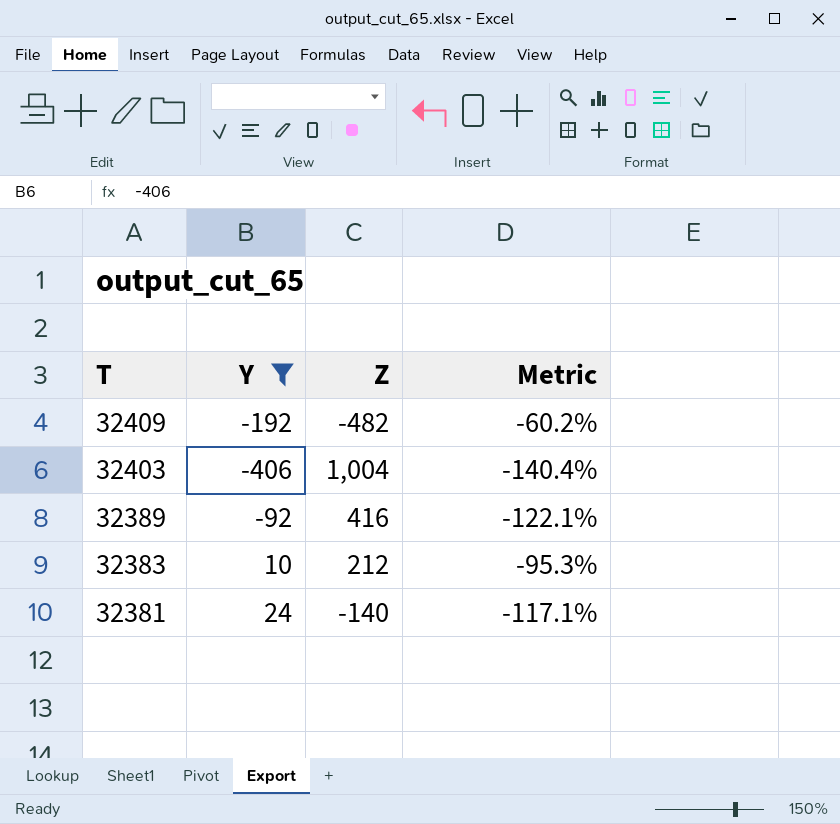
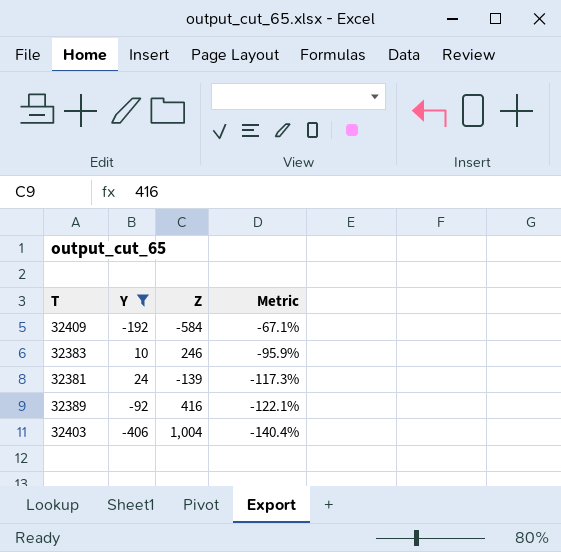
row order: T descending -> Metric descending
32409 | Z: -482 -> -584
32409 | Metric: -60.2% -> -67.1%
32383 | Z: 212 -> 246
32383 | Metric: -95.3% -> -95.9%
32381 | Z: -140 -> -139
32381 | Metric: -117.1% -> -117.3%

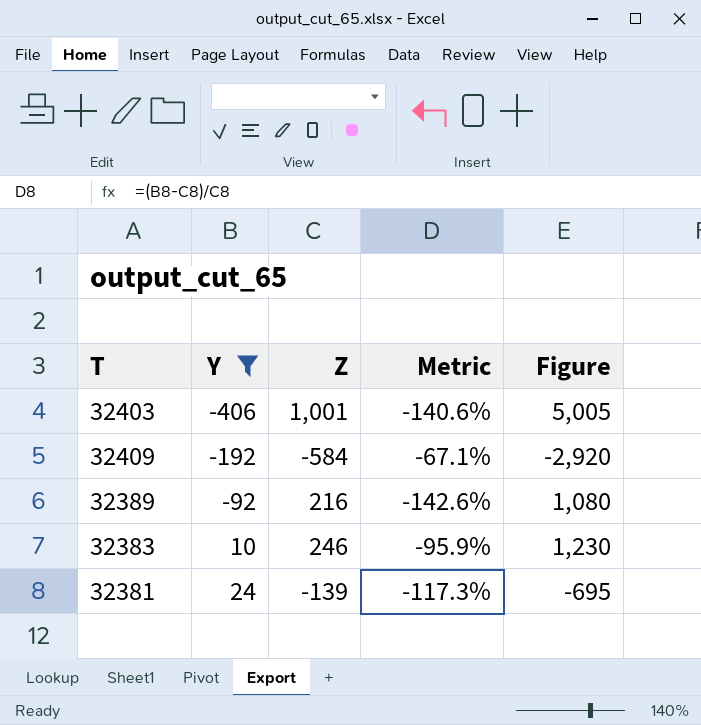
row order: Metric descending -> Y ascending
column Figure | formula: none -> [Z] * 5
32403 | Z: 1,004 -> 1,001
32403 | Metric: -140.4% -> -140.6%
32389 | Z: 416 -> 216
32389 | Metric: -122.1% -> -142.6%

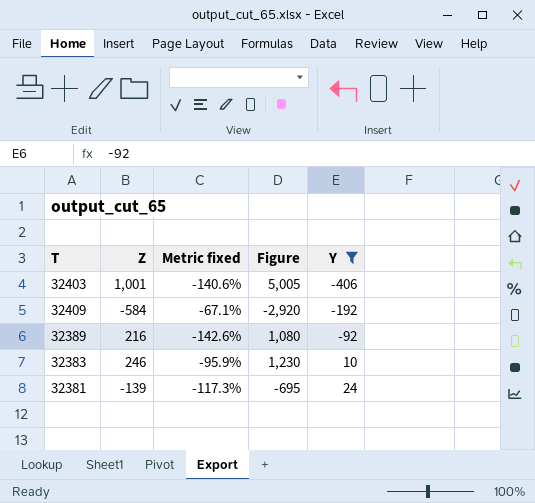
column name: Metric -> Metric fixed
column Y | position: 2 -> 5

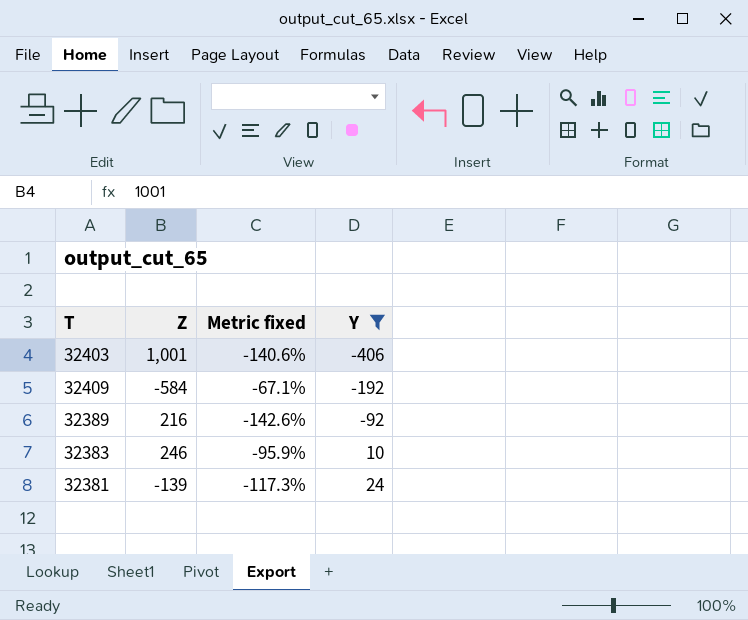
column Figure | formula: [Z] * 5 -> none

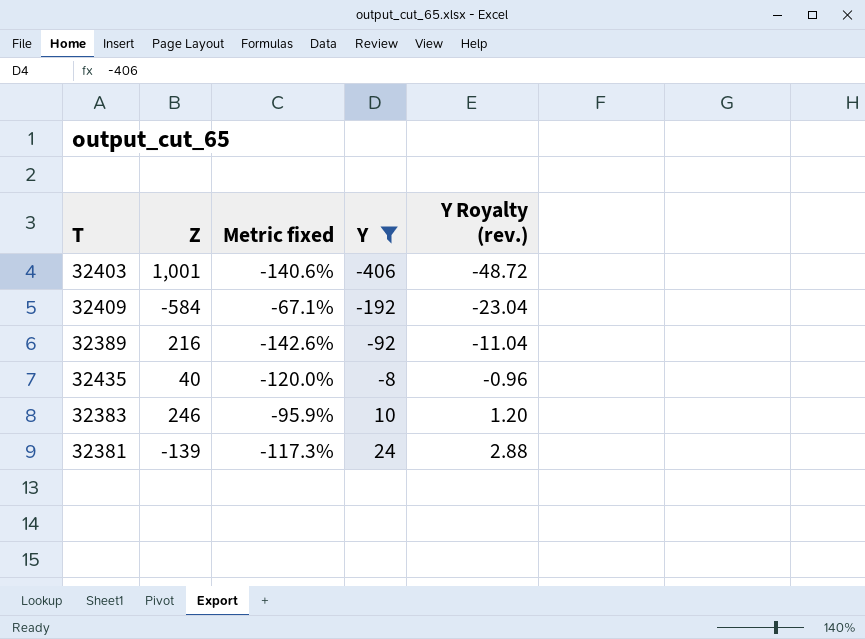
column Y Royalty (rev.) | formula: none -> [Y] * 0.12
row 32435: none -> 40 | -120.0% | -8 | -0.96

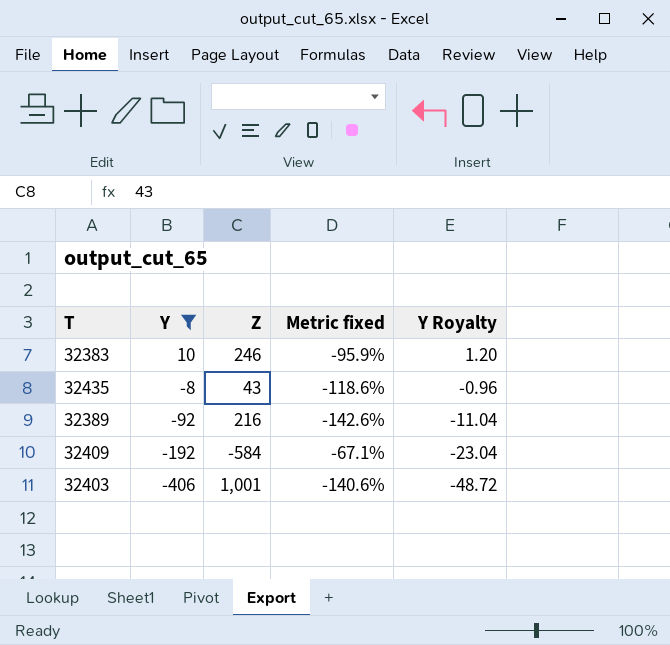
row order: Y ascending -> Y descending
column Y | position: 4 -> 2
column name: Y Royalty (rev.) -> Y Royalty
row 32381: -139 | -117.3% | 24 | 2.88 -> none
32435 | Z: 40 -> 43
32435 | Metric fixed: -120.0% -> -118.6%

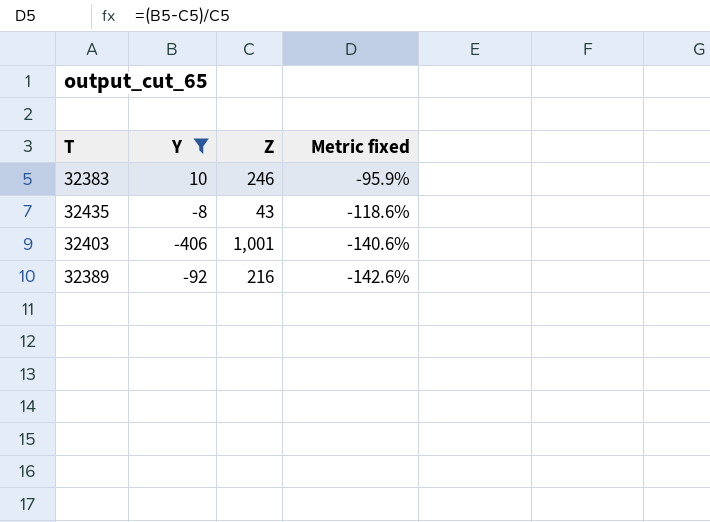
row order: Y descending -> Metric fixed descending
column Y Royalty | formula: [Y] * 0.12 -> none
row 32409: -192 | -584 | -67.1% | -23.04 -> none

